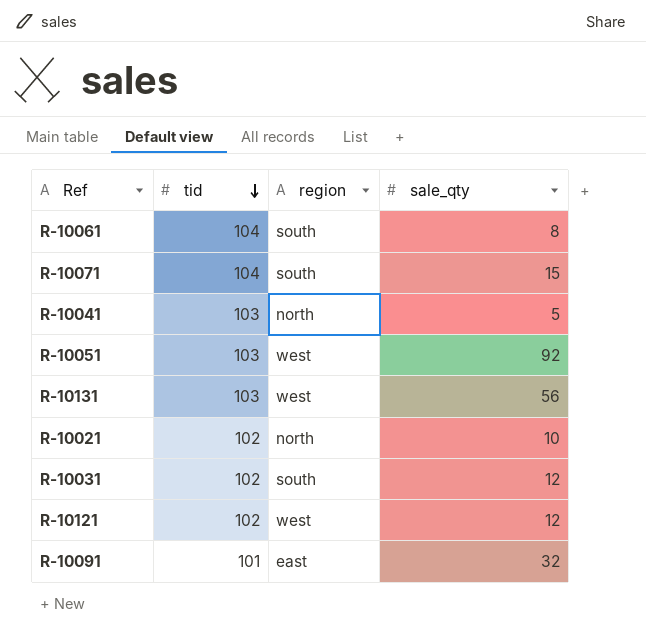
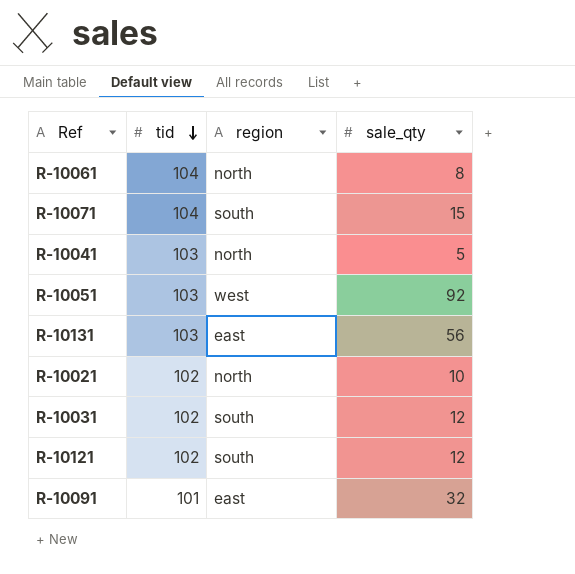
R-10061 | region: south -> north
R-10131 | region: west -> east
R-10121 | region: west -> south

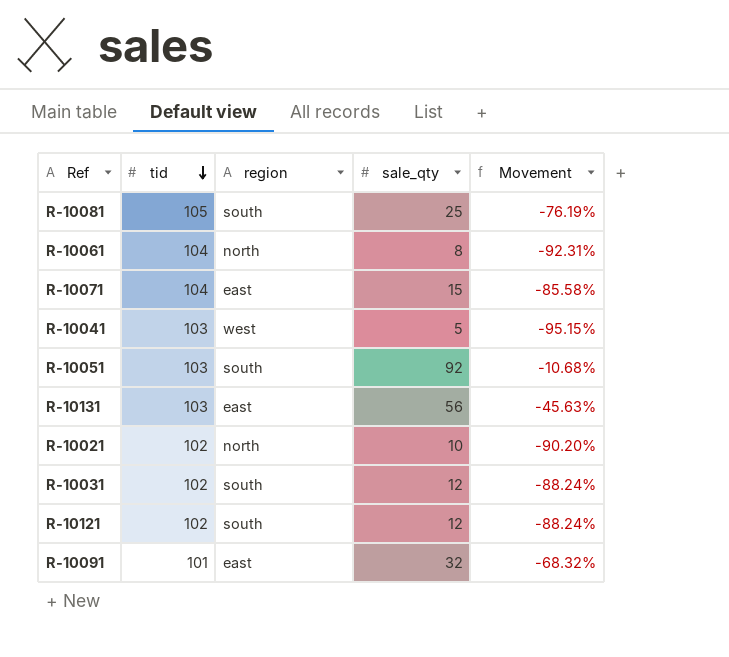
column Movement | formula: none -> ([sale_qty] - [tid]) / [tid]
row R-10081: none -> 105 | south | 25 | -76.19%
R-10071 | region: south -> east
R-10041 | region: north -> west
R-10051 | region: west -> south

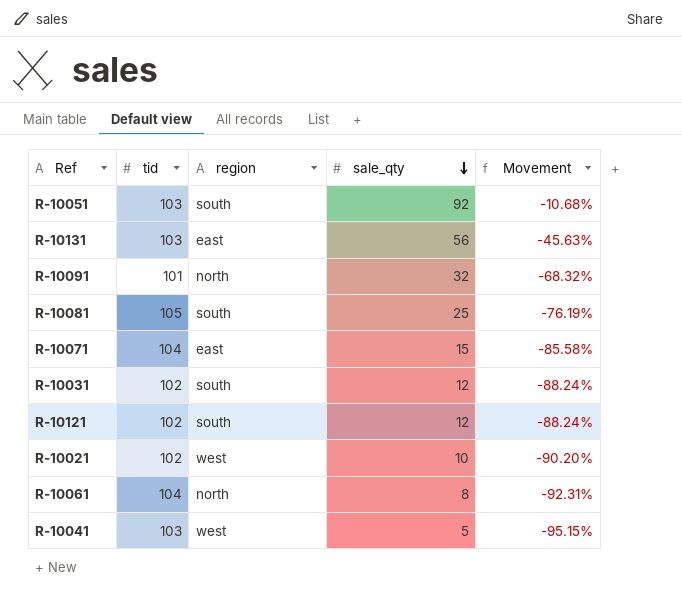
row order: tid descending -> sale_qty descending
R-10091 | region: east -> north
R-10021 | region: north -> west

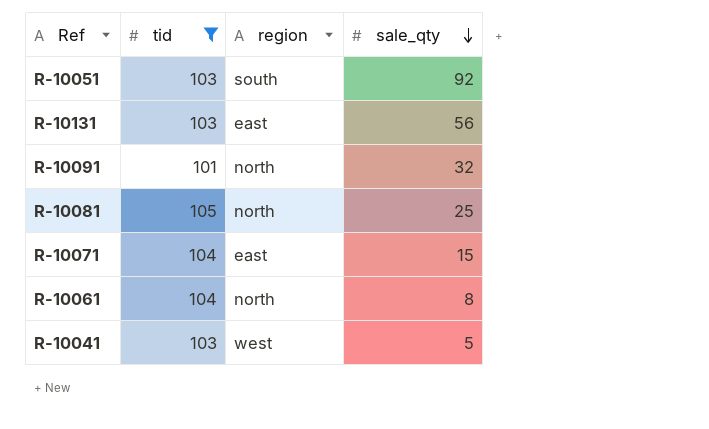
filter: none -> tid != 102
column Movement | formula: ([sale_qty] - [tid]) / [tid] -> none
R-10081 | region: south -> north

